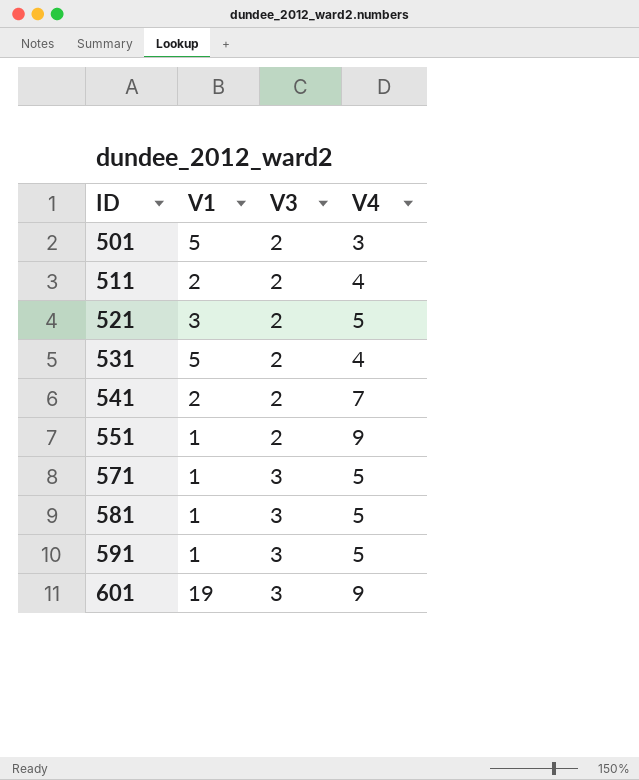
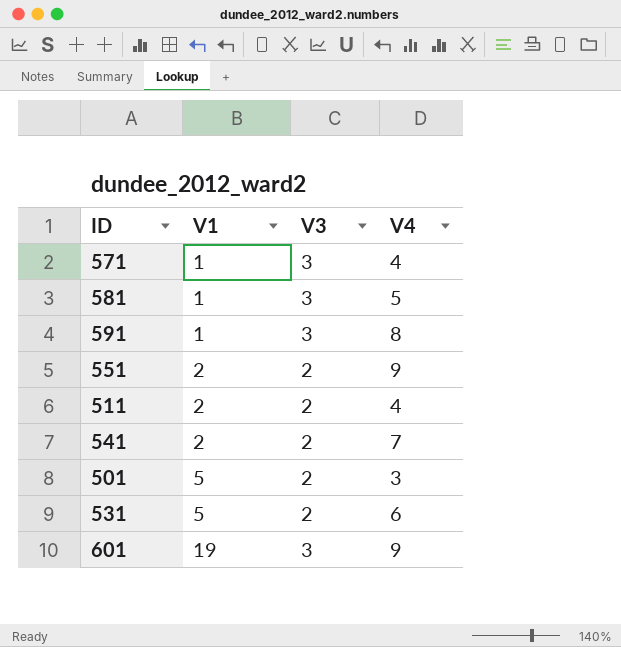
row order: ID ascending -> V1 ascending
row 521: 3 | 2 | 5 -> none
571 | V4: 5 -> 4
591 | V4: 5 -> 8
551 | V1: 1 -> 2
531 | V4: 4 -> 6

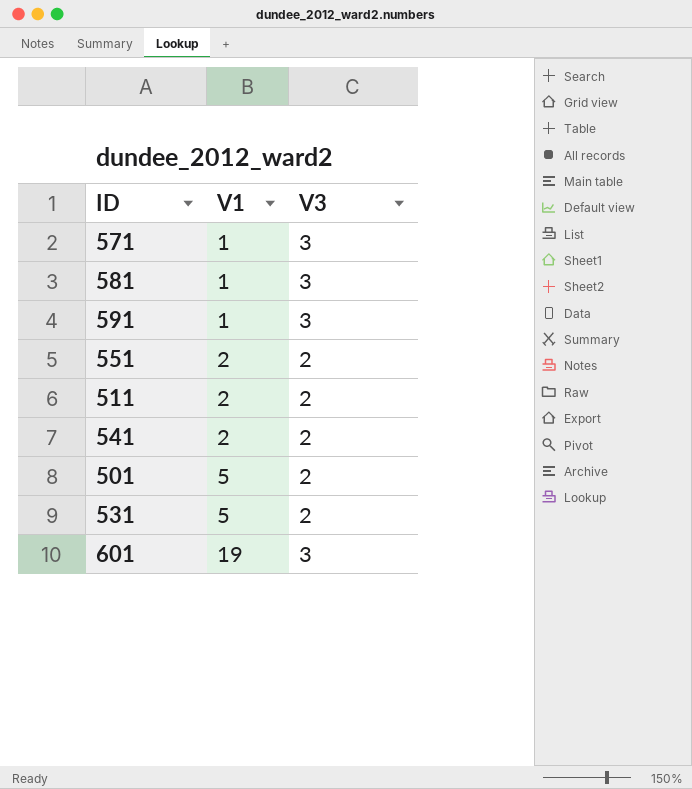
column V4 | position: 4 -> none

